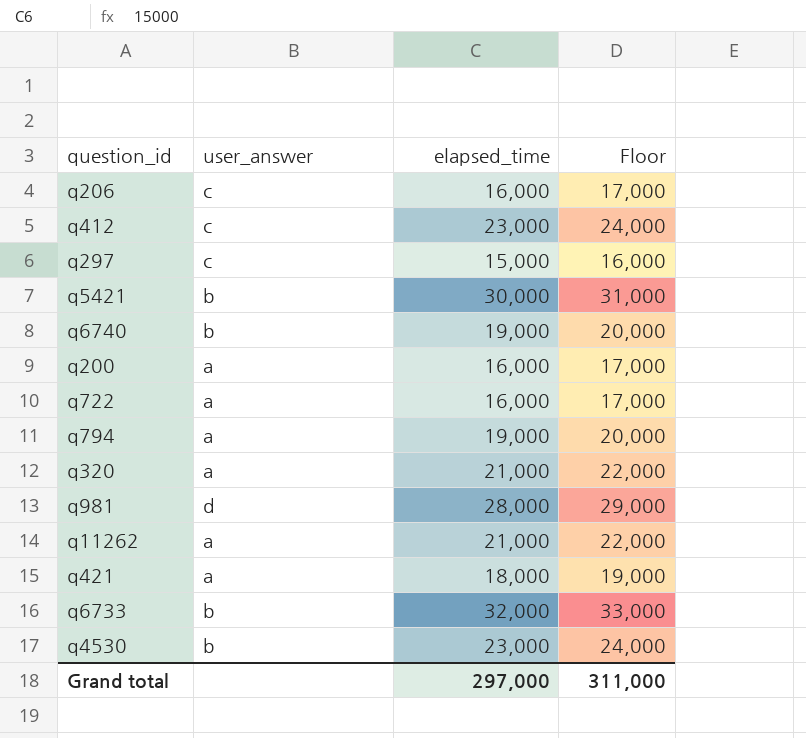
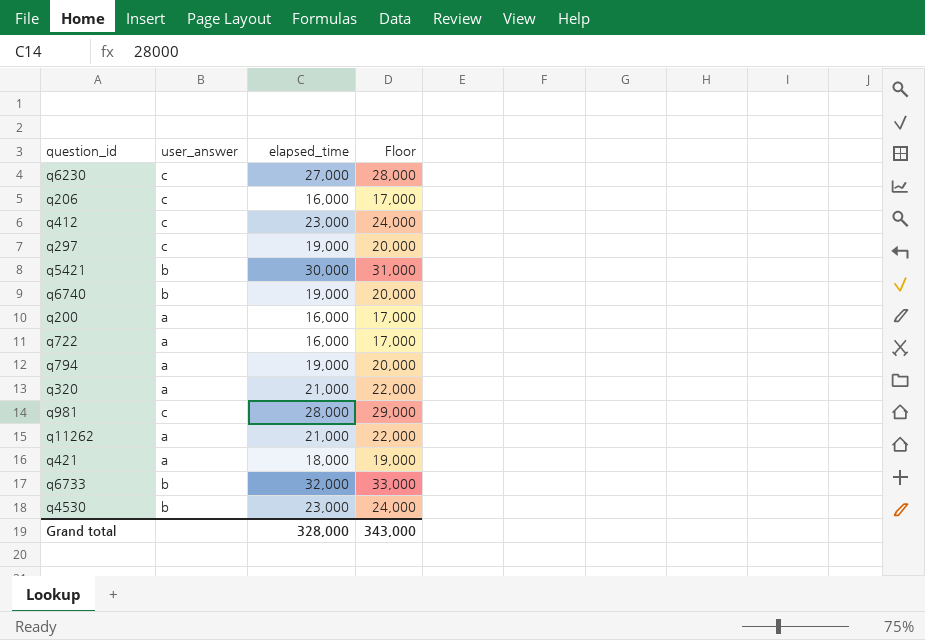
row q6230: none -> c | 27,000 | 28,000
q297 | elapsed_time: 15,000 -> 19,000
q297 | Floor: 16,000 -> 20,000
q981 | user_answer: d -> c
Grand total | elapsed_time: 297,000 -> 328,000
Grand total | Floor: 311,000 -> 343,000

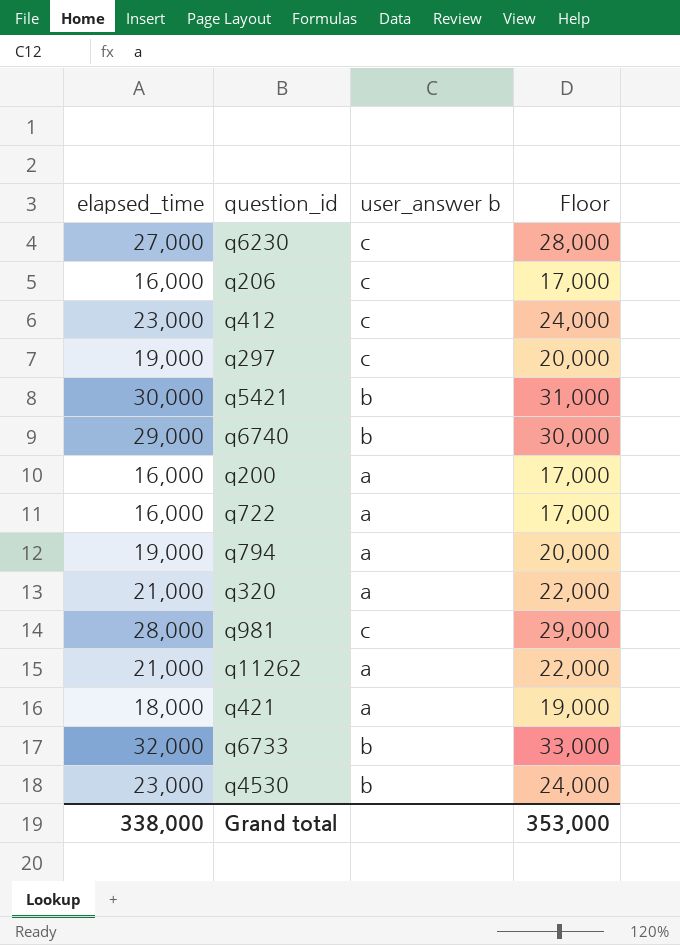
column elapsed_time | position: 3 -> 1
column name: user_answer -> user_answer b
q6740 | elapsed_time: 19,000 -> 29,000
q6740 | Floor: 20,000 -> 30,000
Grand total | elapsed_time: 328,000 -> 338,000
Grand total | Floor: 343,000 -> 353,000

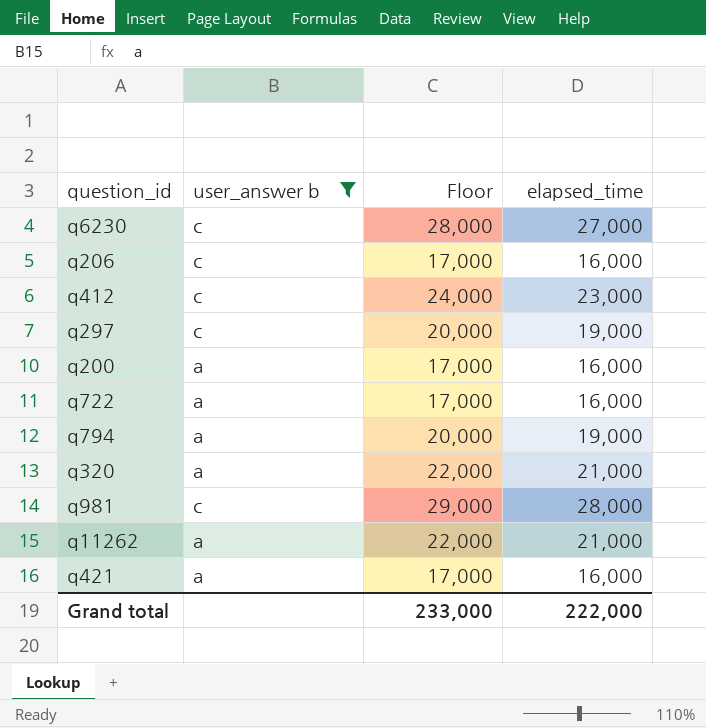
filter: none -> user_answer b != b
column elapsed_time | position: 1 -> 4
q421 | Floor: 19,000 -> 17,000
q421 | elapsed_time: 18,000 -> 16,000
Grand total | Floor: 353,000 -> 233,000
Grand total | elapsed_time: 338,000 -> 222,000

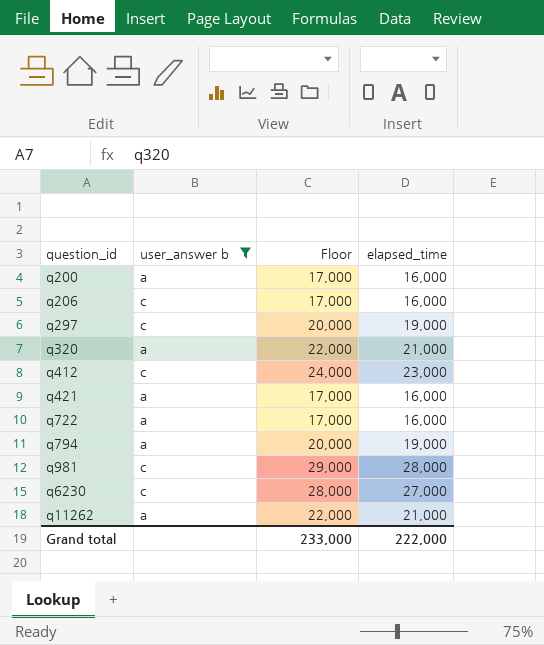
row order: none -> question_id ascending

